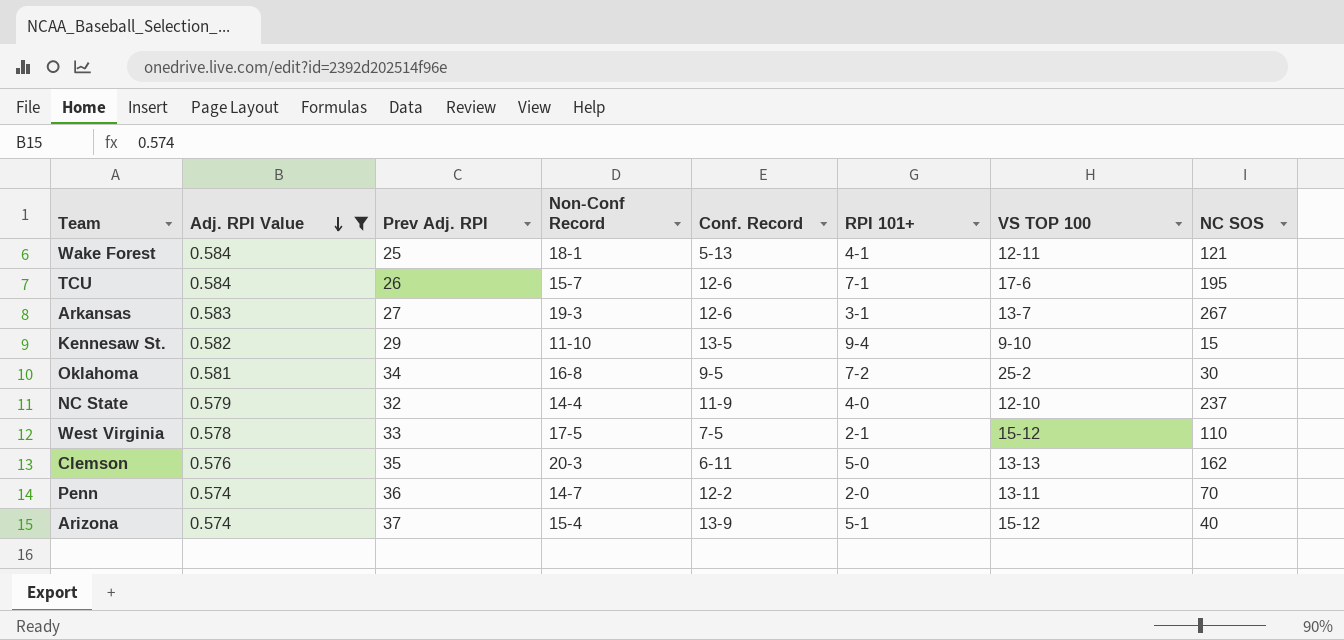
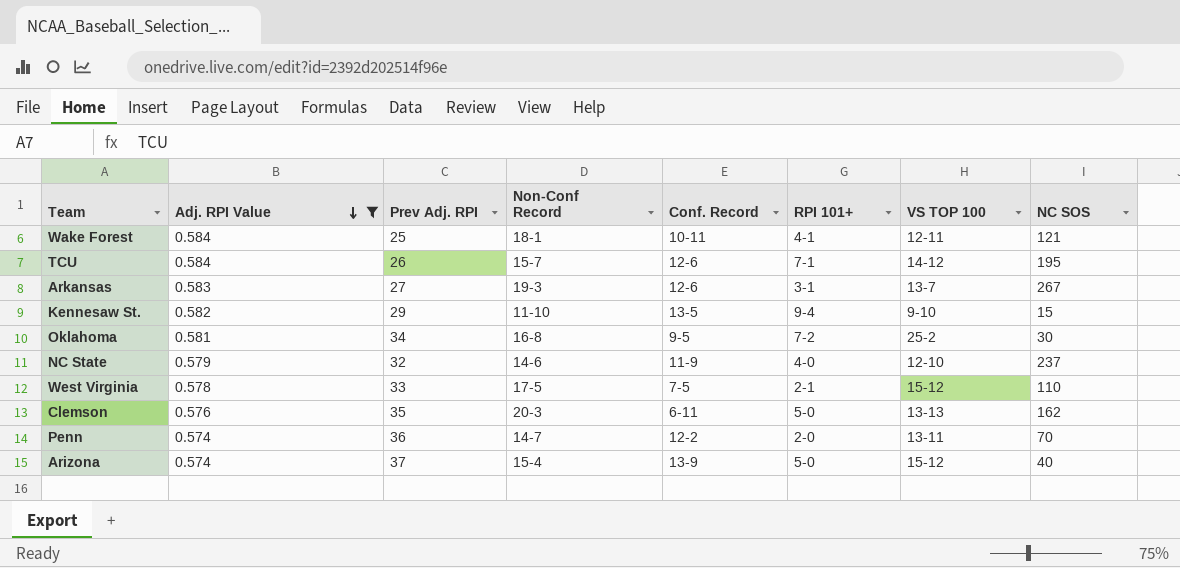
Wake Forest | Conf. Record: 5-13 -> 10-11
TCU | VS TOP 100: 17-6 -> 14-12
NC State | Non-Conf Record: 14-4 -> 14-6
Arizona | RPI 101+: 5-1 -> 5-0

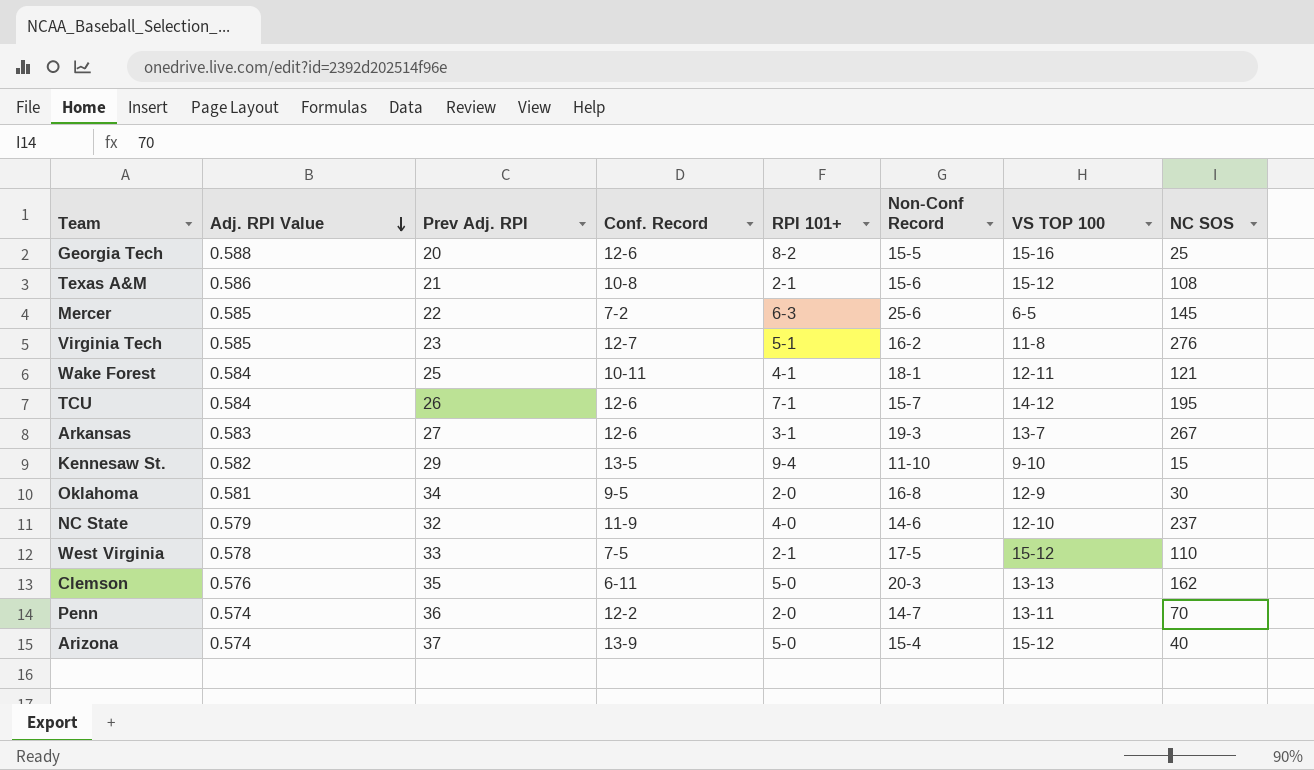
filter: Adj. RPI Value <= 0.584 -> none
column Non-Conf Record | position: 4 -> 6
Oklahoma | RPI 101+: 7-2 -> 2-0
Oklahoma | VS TOP 100: 25-2 -> 12-9

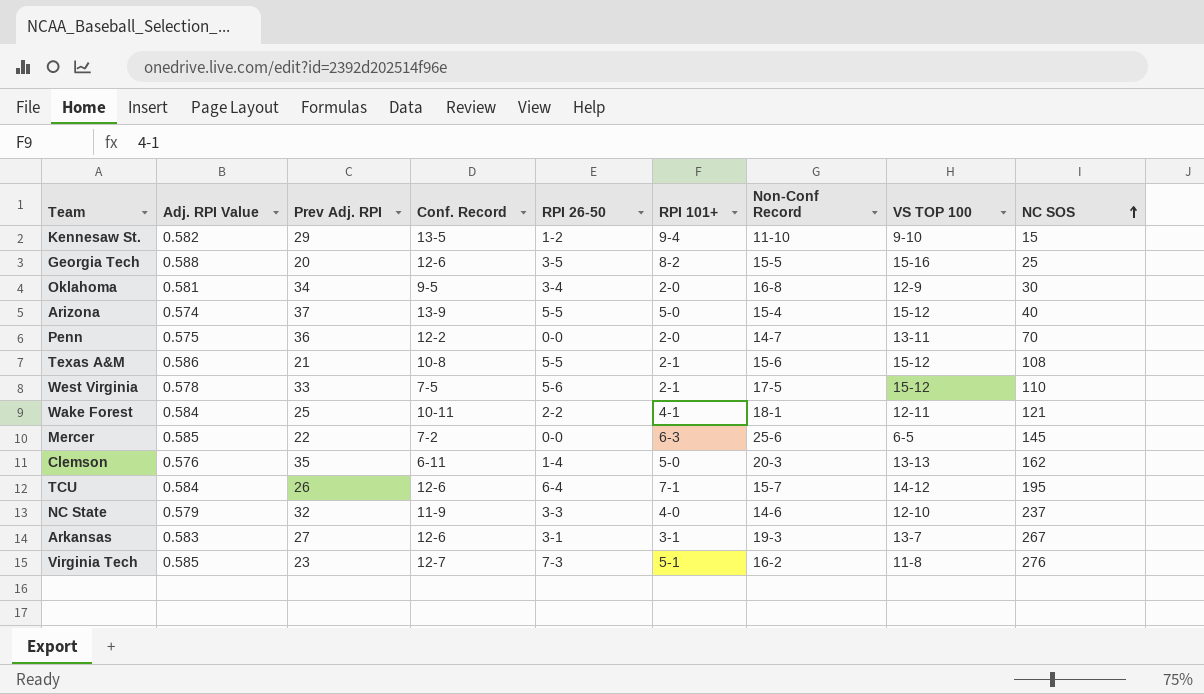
row order: Adj. RPI Value descending -> NC SOS ascending
column RPI 26-50 | position: none -> 5
Penn | Adj. RPI Value: 0.574 -> 0.575

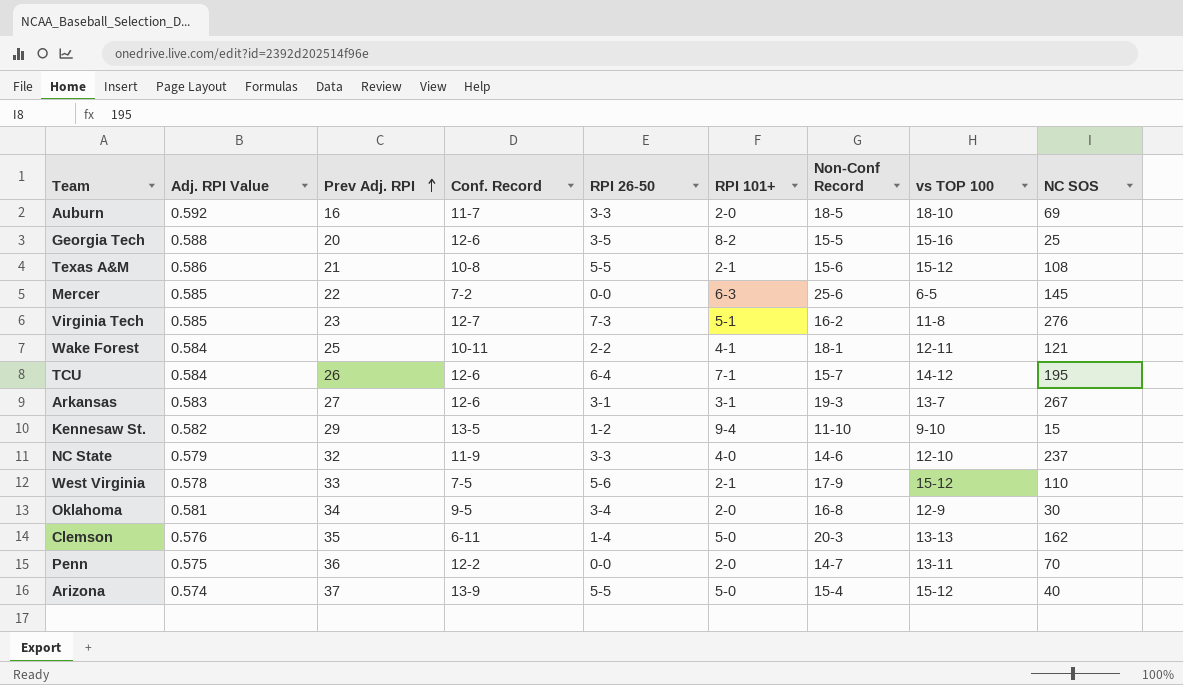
row order: NC SOS ascending -> Prev Adj. RPI ascending
column name: VS TOP 100 -> vs TOP 100
row Auburn: none -> 0.592 | 16 | 11-7 | 3-3 | 2-0 | 18-5 | 18-10 | 69
West Virginia | Non-Conf Record: 17-5 -> 17-9

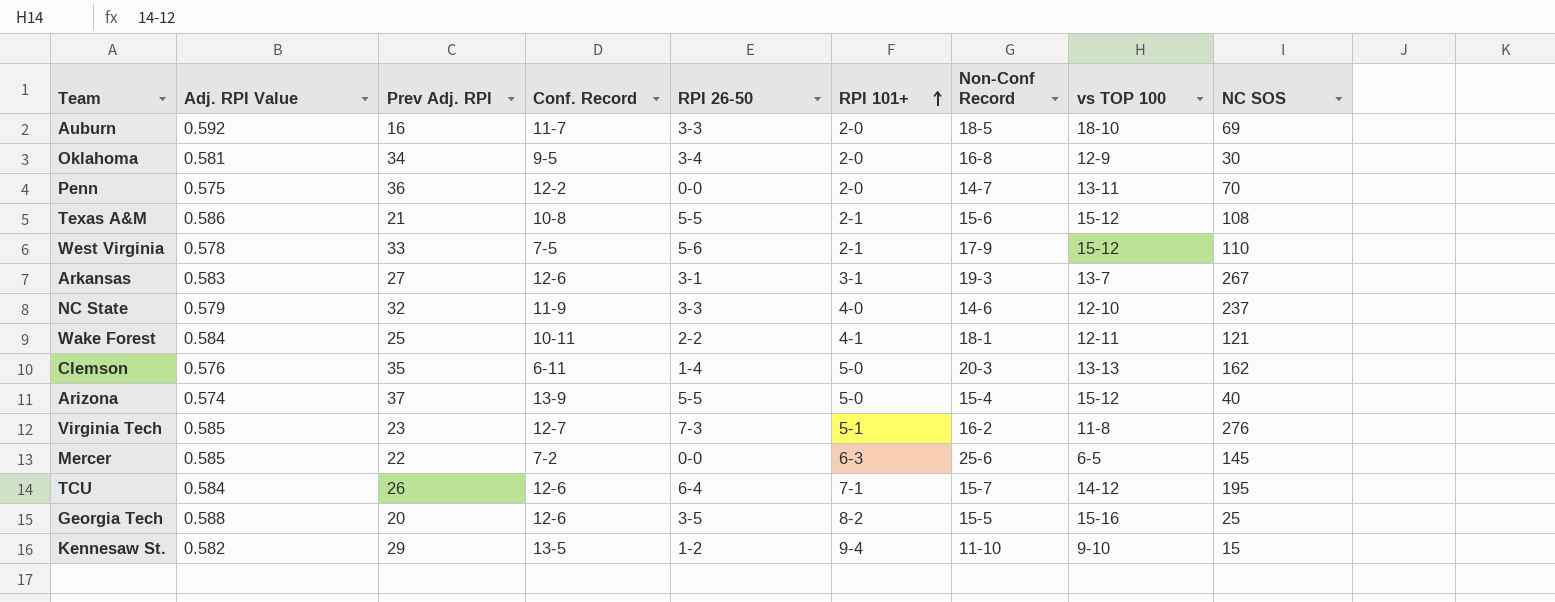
row order: Prev Adj. RPI ascending -> RPI 101+ ascending

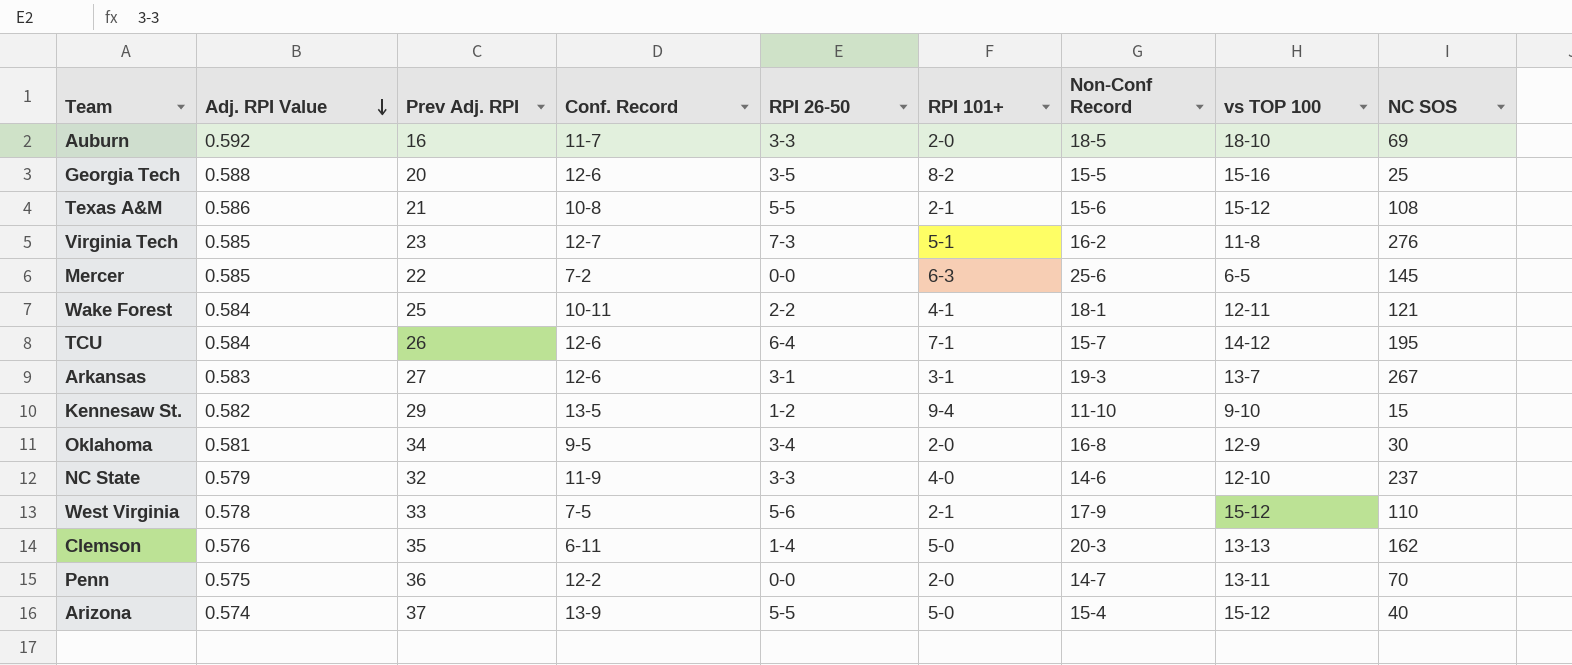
row order: RPI 101+ ascending -> Adj. RPI Value descending

